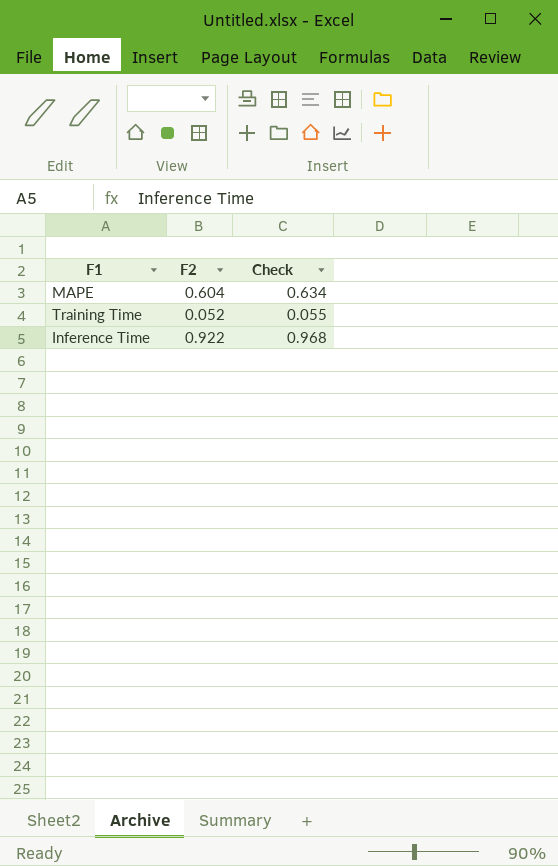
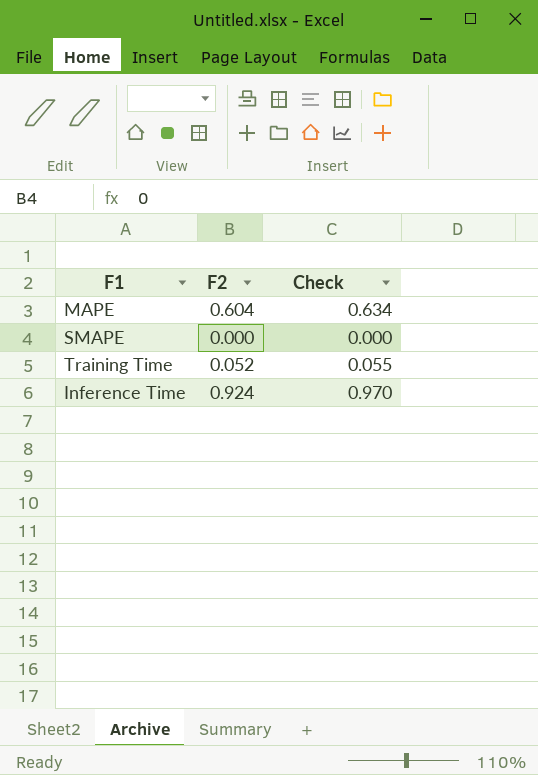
row SMAPE: none -> 0.000 | 0.000
Inference Time | F2: 0.922 -> 0.924
Inference Time | Check: 0.968 -> 0.970

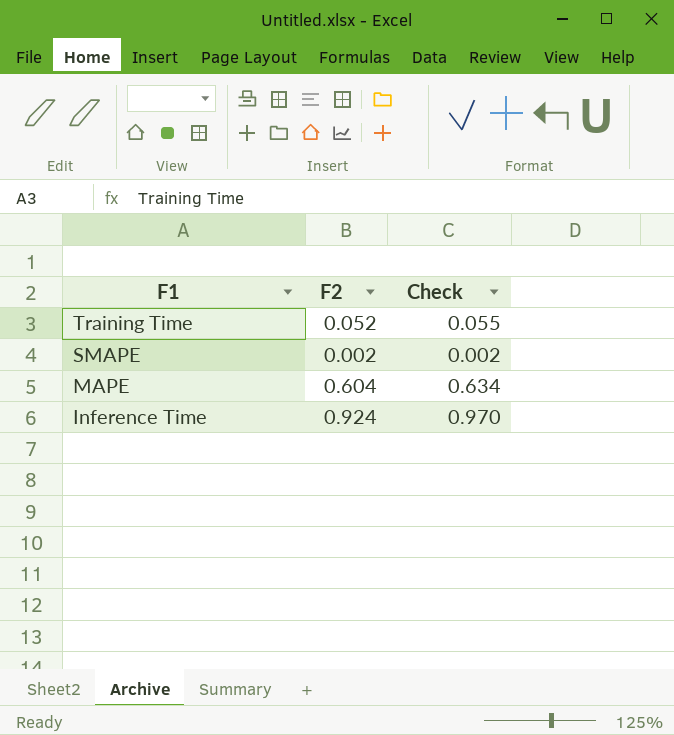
row order: none -> F1 descending
SMAPE | F2: 0.000 -> 0.002
SMAPE | Check: 0.000 -> 0.002

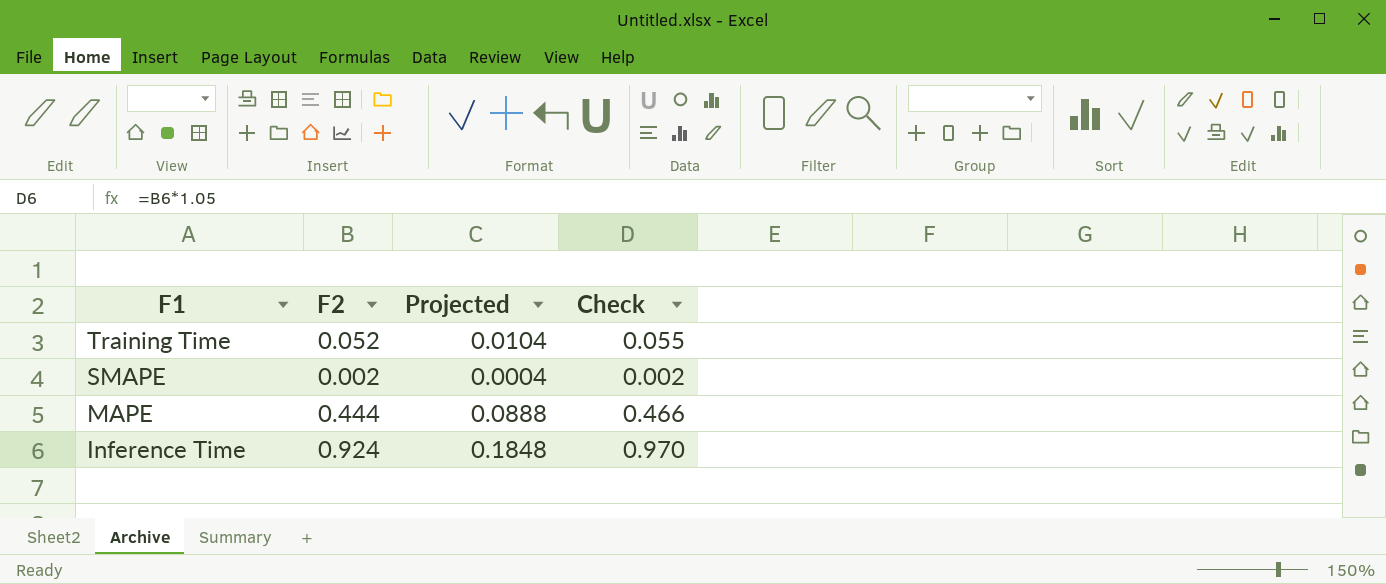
column Projected | formula: none -> [F2] * 0.2
MAPE | F2: 0.604 -> 0.444
MAPE | Check: 0.634 -> 0.466

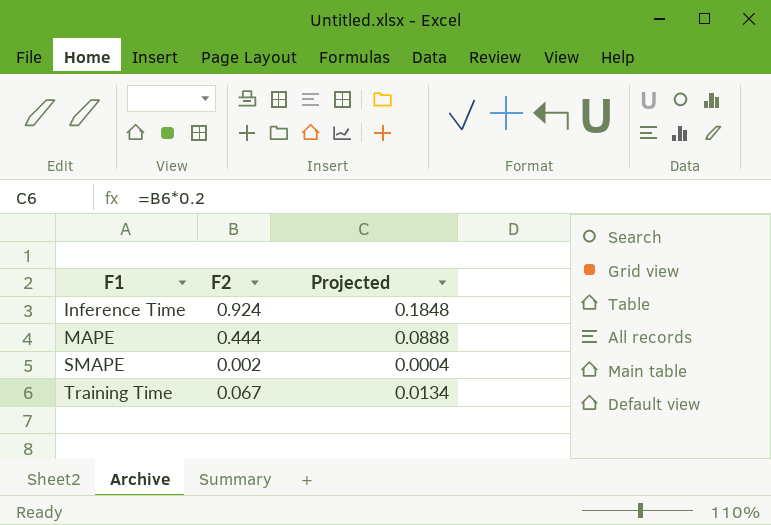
row order: F1 descending -> F1 ascending
column Check | formula: [F2] * 1.05 -> none
Training Time | F2: 0.052 -> 0.067
Training Time | Projected: 0.0104 -> 0.0134

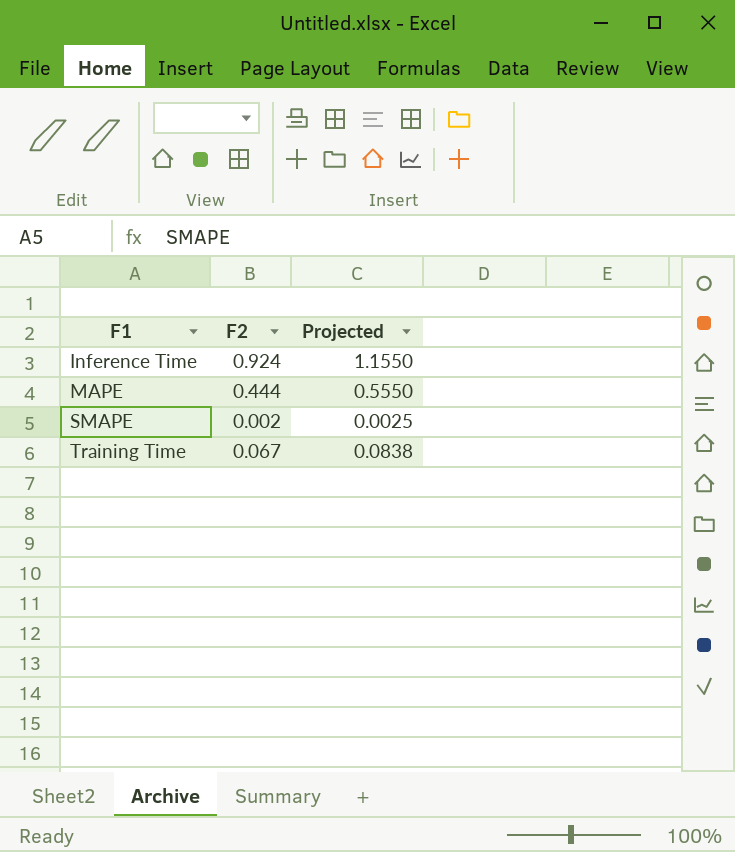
column Projected | formula: [F2] * 0.2 -> [F2] * 1.25

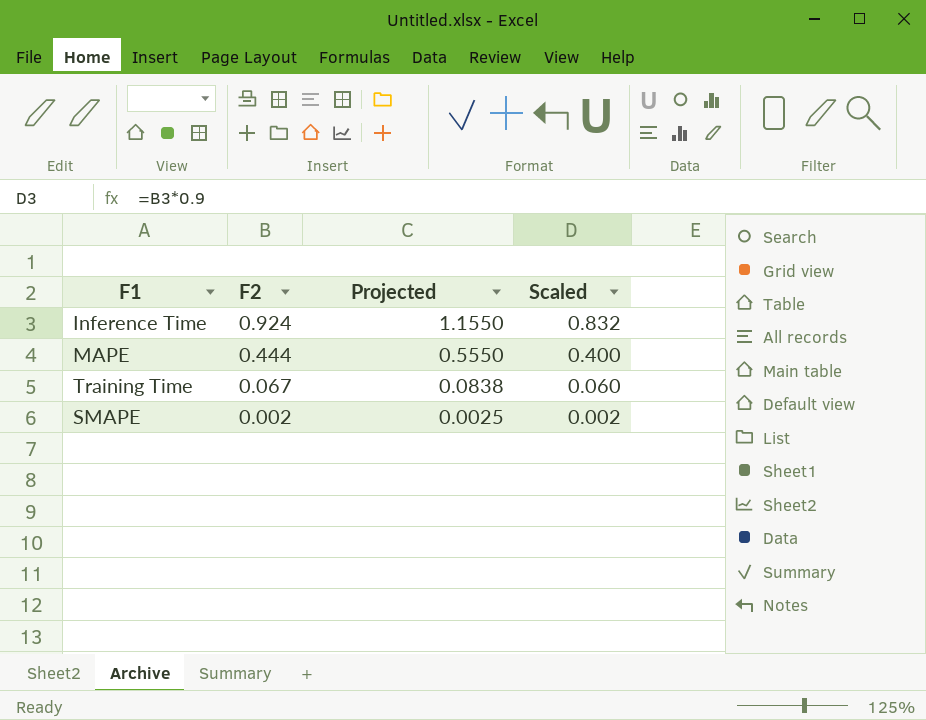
row order: F1 ascending -> F2 descending
column Scaled | formula: none -> [F2] * 0.9

